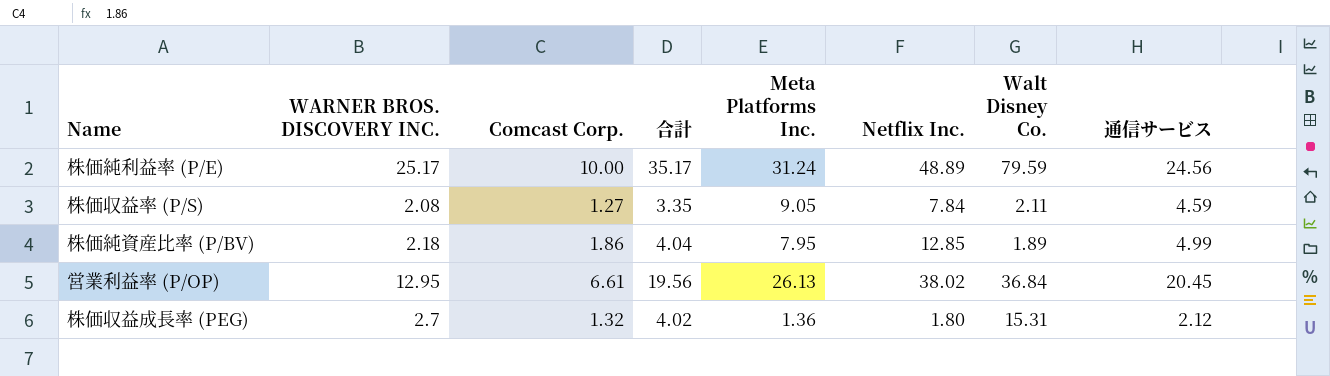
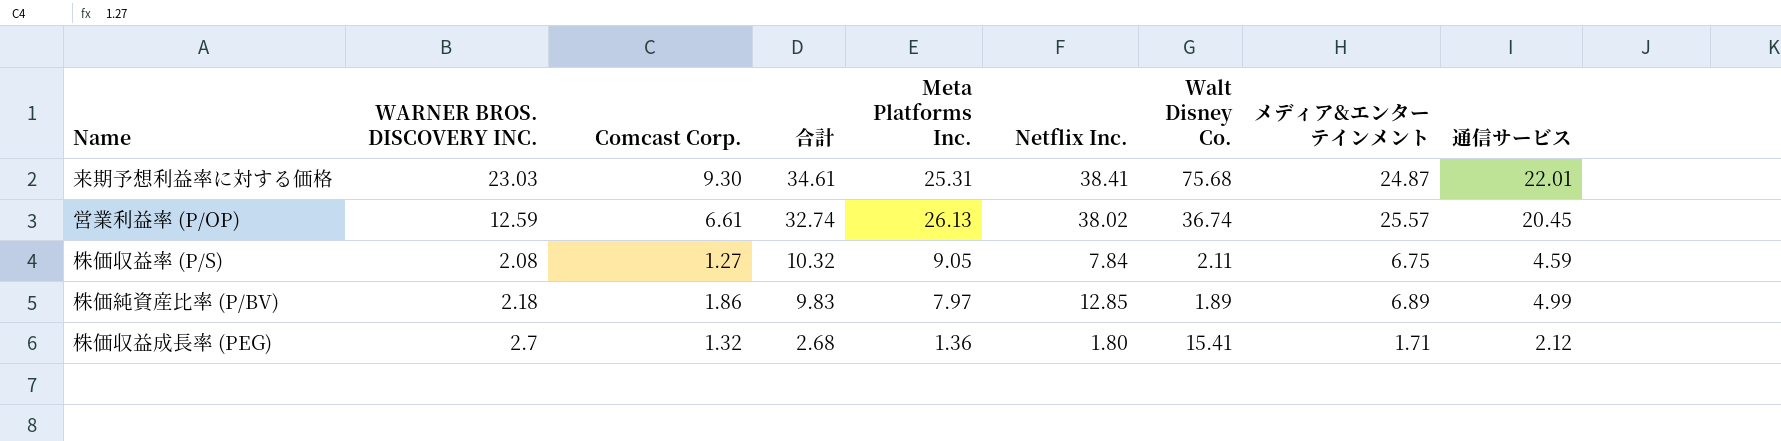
row order: none -> 合計 descending
column 合計 | formula: [WARNER BROS. DISCOVERY INC.] + [Comcast Corp.] -> [Comcast Corp.] + [Meta Platforms Inc.]
column メディア&エンターテインメント | position: none -> 8
row 株価純利益率 (P/E): 25.17 | 10.00 | 35.17 | 31.24 | 48.89 | 79.59 | 24.56 -> none
row 来期予想利益率に対する価格: none -> 23.03 | 9.30 | 34.61 | 25.31 | 38.41 | 75.68 | 24.87 | 22.01
営業利益率 (P/OP) | WARNER BROS. DISCOVERY INC.: 12.95 -> 12.59
営業利益率 (P/OP) | Walt Disney Co.: 36.84 -> 36.74
株価純資産比率 (P/BV) | Meta Platforms Inc.: 7.95 -> 7.97
株価収益成長率 (PEG) | Walt Disney Co.: 15.31 -> 15.41

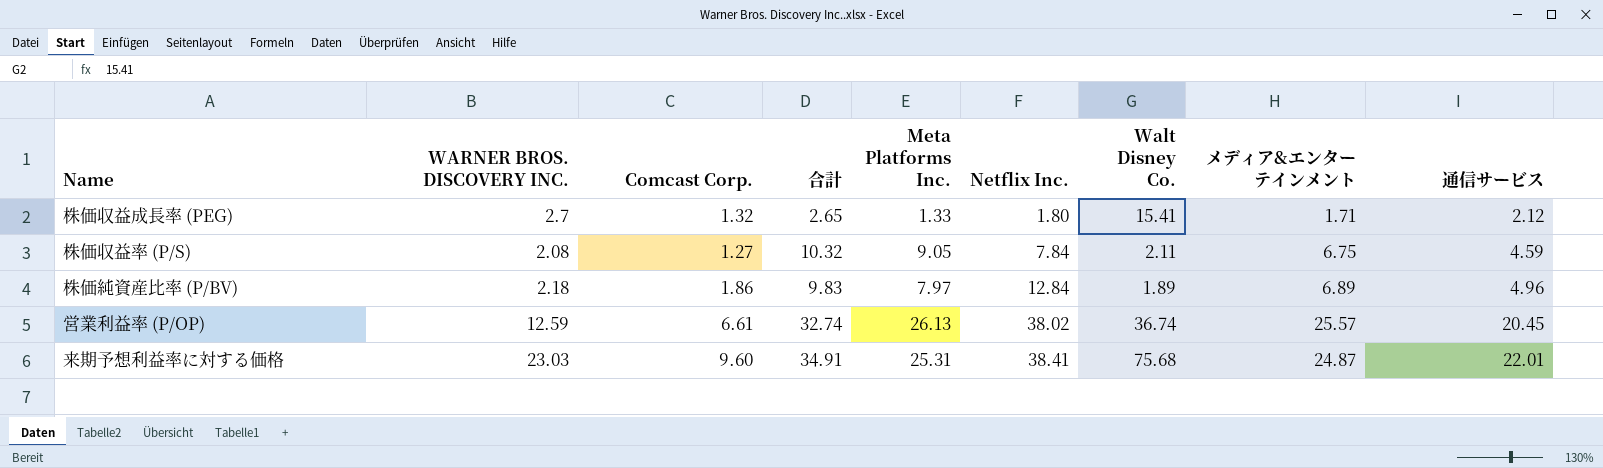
row order: 合計 descending -> Netflix Inc. ascending
株価収益成長率 (PEG) | 合計: 2.68 -> 2.65
株価収益成長率 (PEG) | Meta Platforms Inc.: 1.36 -> 1.33
株価純資産比率 (P/BV) | Netflix Inc.: 12.85 -> 12.84
株価純資産比率 (P/BV) | 通信サービス: 4.99 -> 4.96
来期予想利益率に対する価格 | Comcast Corp.: 9.30 -> 9.60
来期予想利益率に対する価格 | 合計: 34.61 -> 34.91

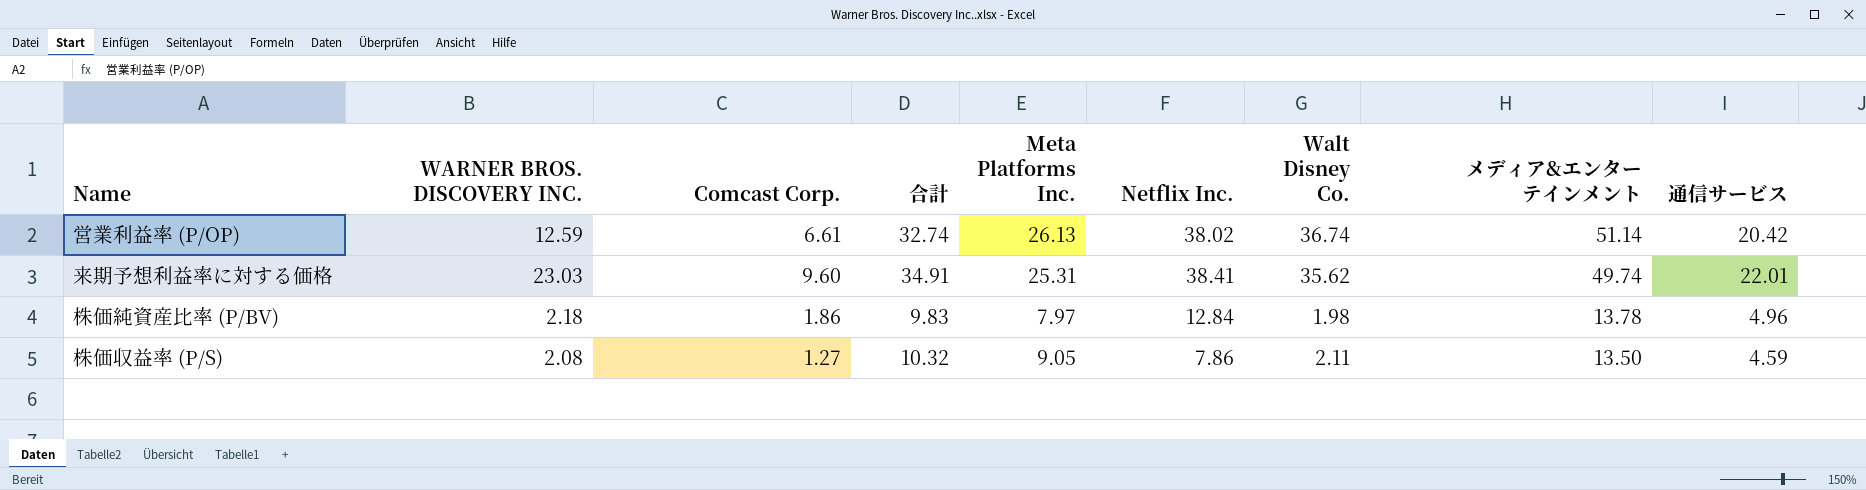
row order: Netflix Inc. ascending -> メディア&エンターテインメント descending
row 株価収益成長率 (PEG): 2.7 | 1.32 | 2.65 | 1.33 | 1.80 | 15.41 | 1.71 | 2.12 -> none
営業利益率 (P/OP) | メディア&エンターテインメント: 25.57 -> 51.14
営業利益率 (P/OP) | 通信サービス: 20.45 -> 20.42
来期予想利益率に対する価格 | Walt Disney Co.: 75.68 -> 35.62
来期予想利益率に対する価格 | メディア&エンターテインメント: 24.87 -> 49.74
株価純資産比率 (P/BV) | Walt Disney Co.: 1.89 -> 1.98
株価純資産比率 (P/BV) | メディア&エンターテインメント: 6.89 -> 13.78
株価収益率 (P/S) | Netflix Inc.: 7.84 -> 7.86
株価収益率 (P/S) | メディア&エンターテインメント: 6.75 -> 13.50

